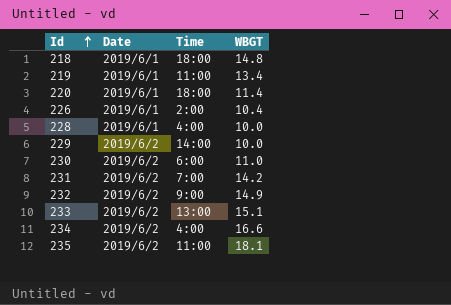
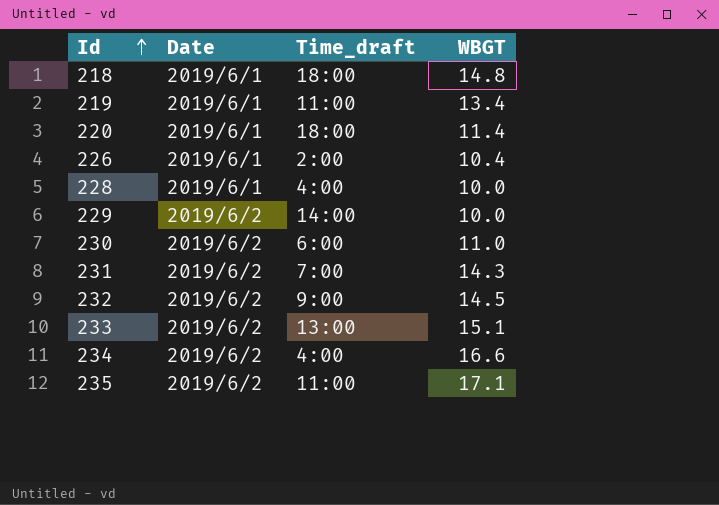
column name: Time -> Time_draft
231 | WBGT: 14.2 -> 14.3
232 | WBGT: 14.9 -> 14.5
235 | WBGT: 18.1 -> 17.1

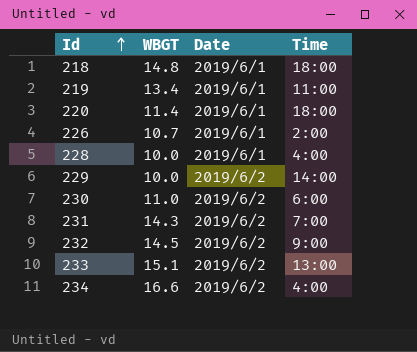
column WBGT | position: 4 -> 2
column name: Time_draft -> Time
row 235: 2019/6/2 | 11:00 | 17.1 -> none
226 | WBGT: 10.4 -> 10.7

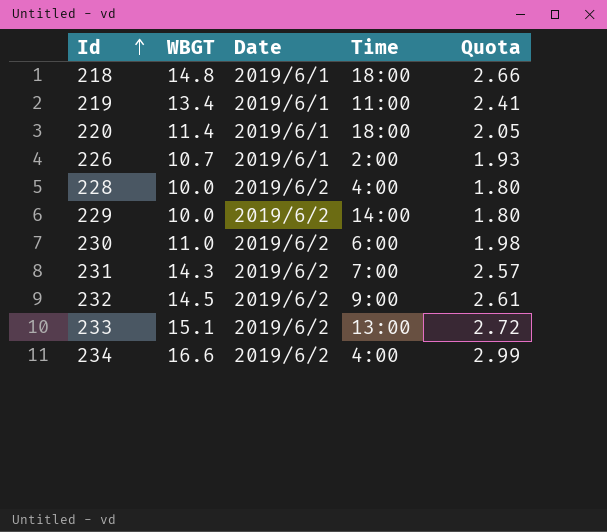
column Quota | formula: none -> [WBGT] * 0.18
228 | Date: 2019/6/1 -> 2019/6/2

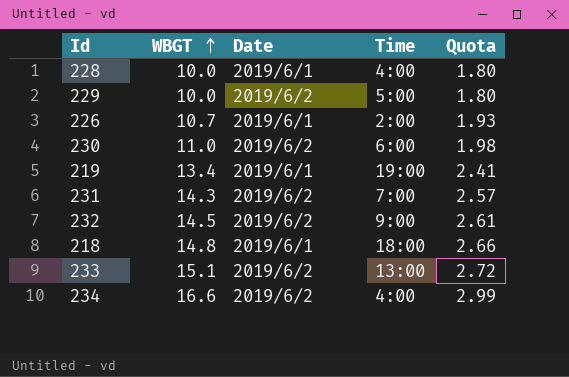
row order: Id ascending -> WBGT ascending
row 220: 11.4 | 2019/6/1 | 18:00 | 2.05 -> none
228 | Date: 2019/6/2 -> 2019/6/1
229 | Time: 14:00 -> 5:00
219 | Time: 11:00 -> 19:00

